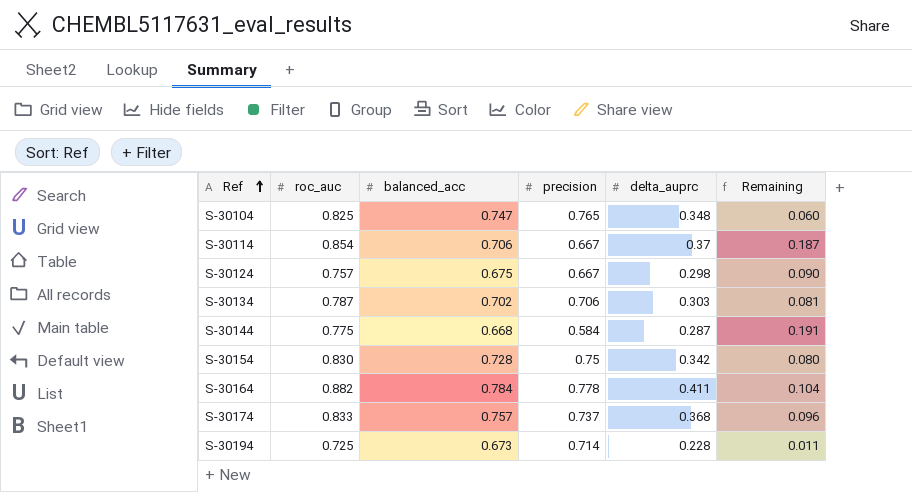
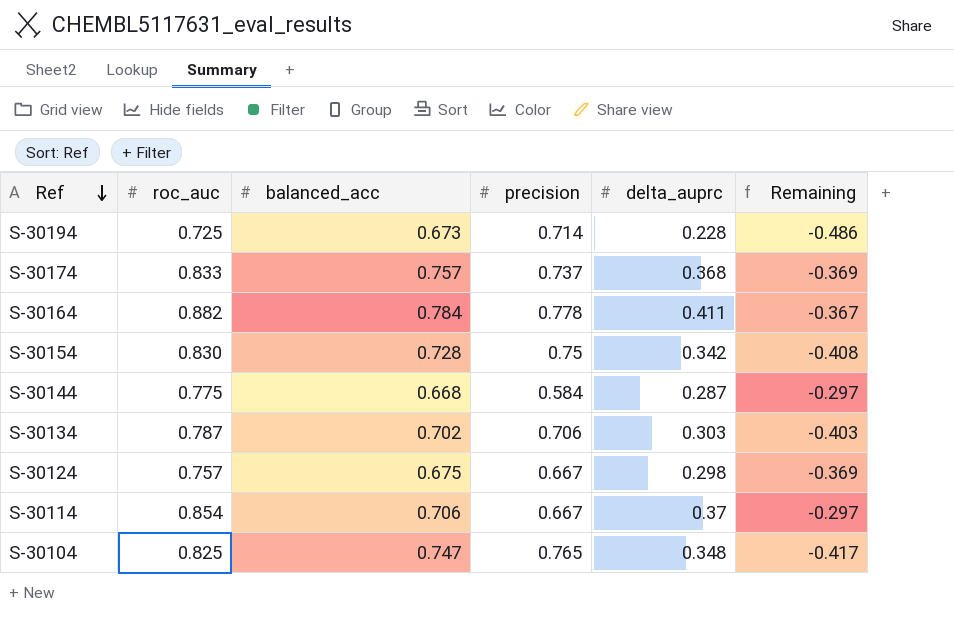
row order: Ref ascending -> Ref descending
column Remaining | formula: [roc_auc] - [precision] -> [delta_auprc] - [precision]

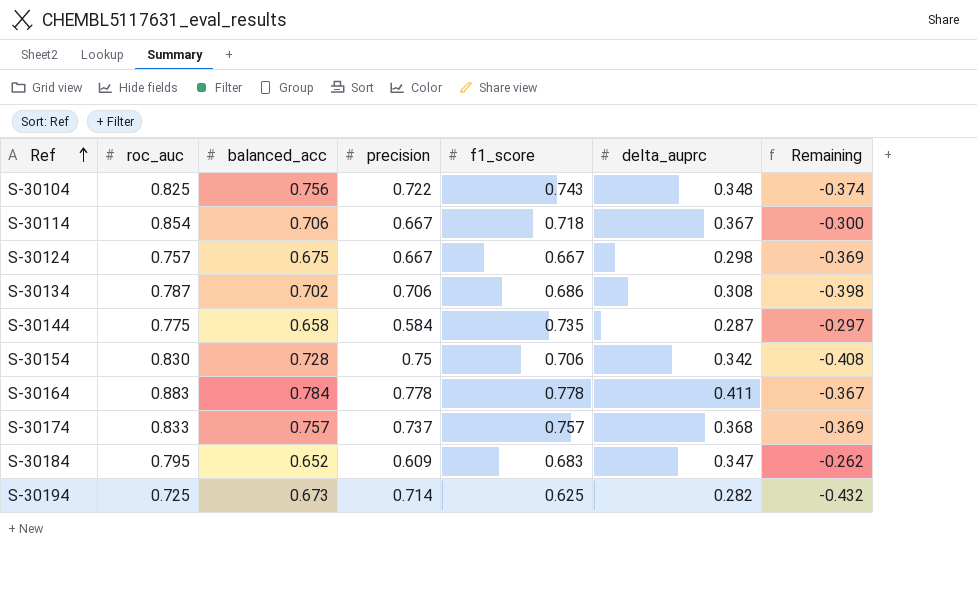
row order: Ref descending -> Ref ascending
column f1_score | position: none -> 5
S-30104 | balanced_acc: 0.747 -> 0.756
S-30104 | precision: 0.765 -> 0.722
S-30104 | Remaining: -0.417 -> -0.374
S-30114 | delta_auprc: 0.37 -> 0.367
S-30114 | Remaining: -0.297 -> -0.300
S-30134 | delta_auprc: 0.303 -> 0.308
S-30134 | Remaining: -0.403 -> -0.398
S-30144 | balanced_acc: 0.668 -> 0.658
S-30164 | roc_auc: 0.882 -> 0.883
row S-30184: none -> 0.795 | 0.652 | 0.609 | 0.683 | 0.347 | -0.262
S-30194 | delta_auprc: 0.228 -> 0.282
S-30194 | Remaining: -0.486 -> -0.432

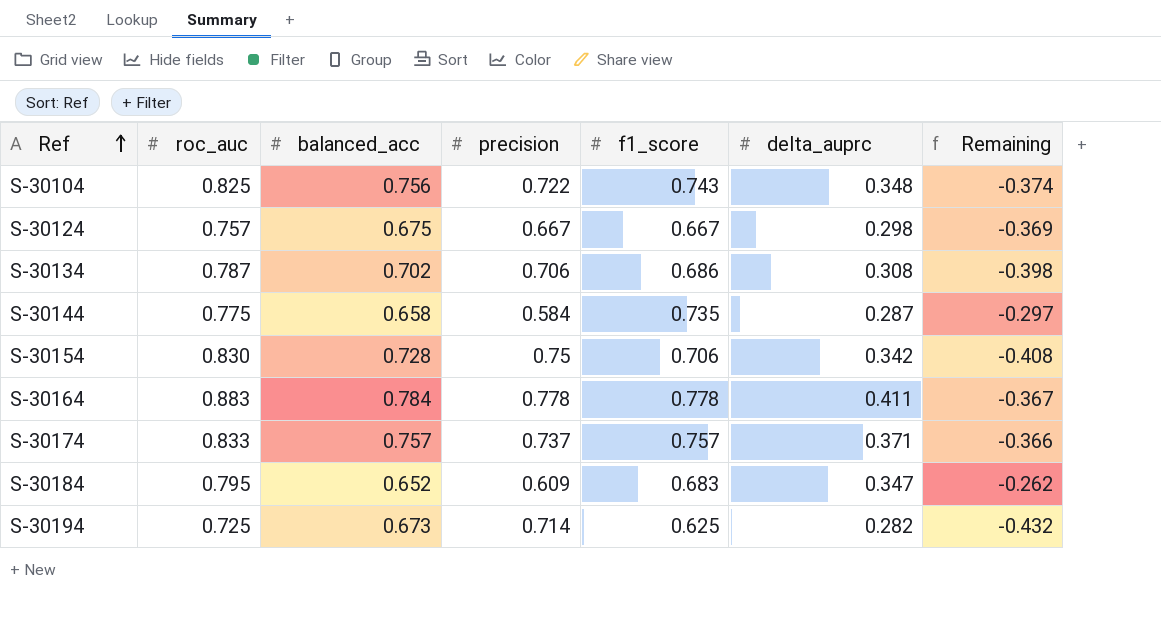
row S-30114: 0.854 | 0.706 | 0.667 | 0.718 | 0.367 | -0.300 -> none
S-30174 | delta_auprc: 0.368 -> 0.371
S-30174 | Remaining: -0.369 -> -0.366

